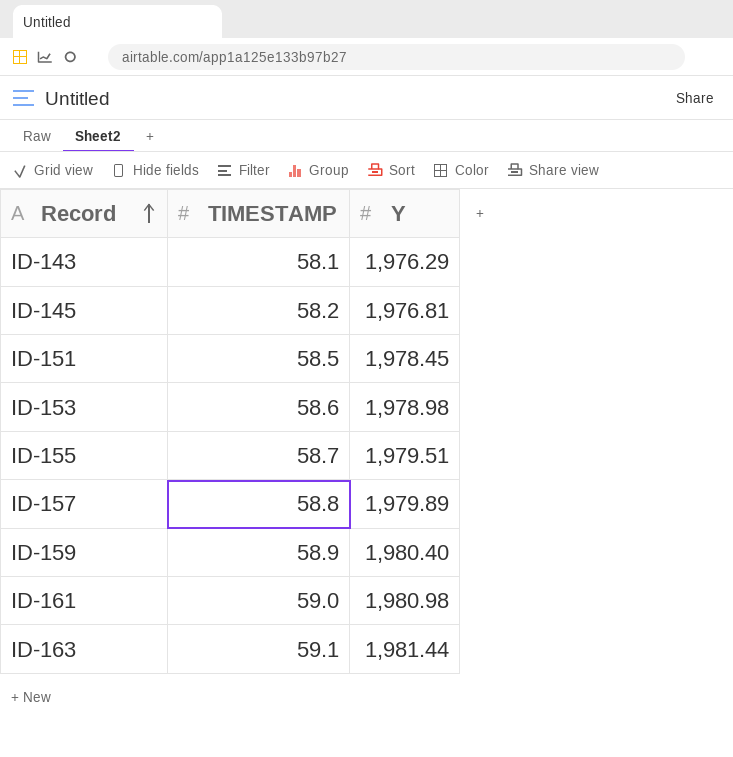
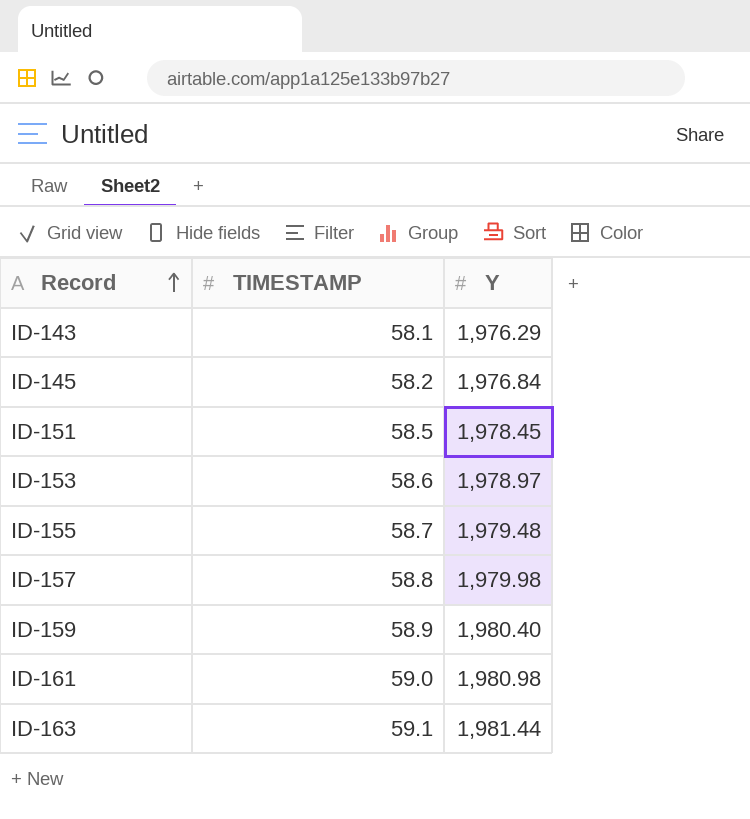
ID-145 | Y: 1,976.81 -> 1,976.84
ID-153 | Y: 1,978.98 -> 1,978.97
ID-155 | Y: 1,979.51 -> 1,979.48
ID-157 | Y: 1,979.89 -> 1,979.98

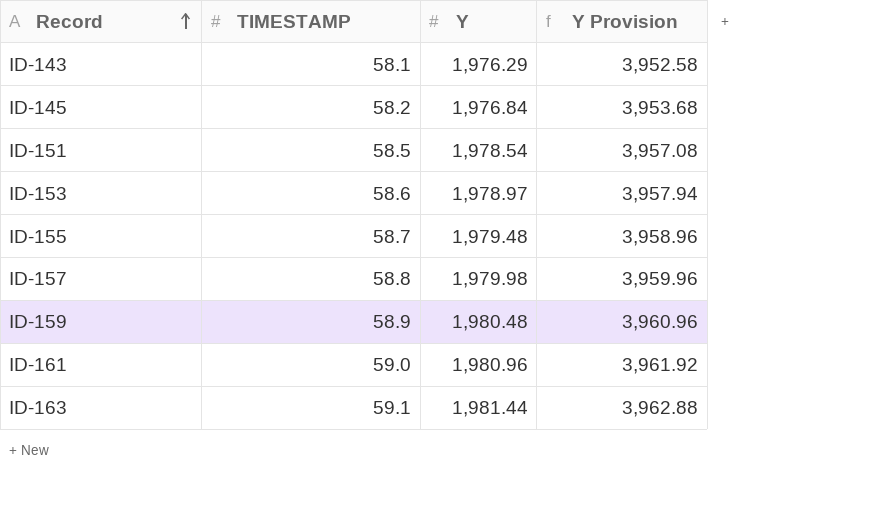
column Y Provision | formula: none -> [Y] * 2
ID-151 | Y: 1,978.45 -> 1,978.54
ID-159 | Y: 1,980.40 -> 1,980.48
ID-161 | Y: 1,980.98 -> 1,980.96

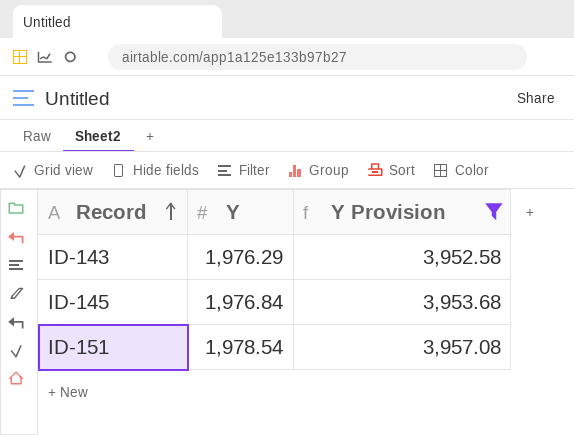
filter: none -> Y Provision <= 3,957.08
column TIMESTAMP | position: 2 -> none

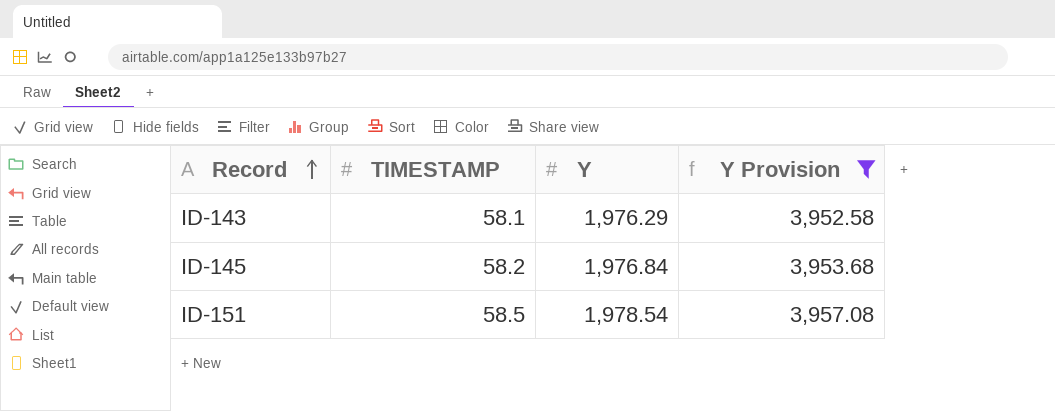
column TIMESTAMP | position: none -> 2

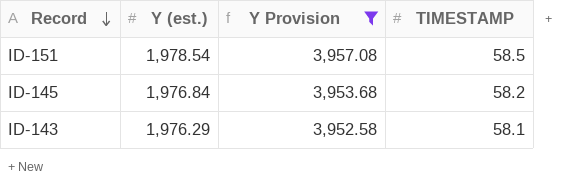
row order: Record ascending -> Record descending
column name: Y -> Y (est.)
column TIMESTAMP | position: 2 -> 4

